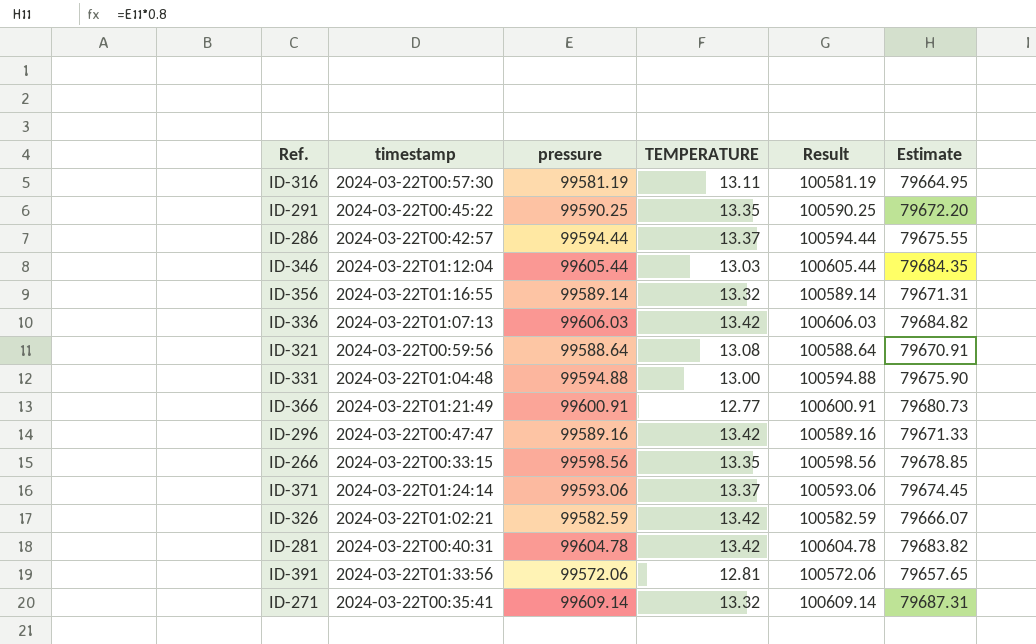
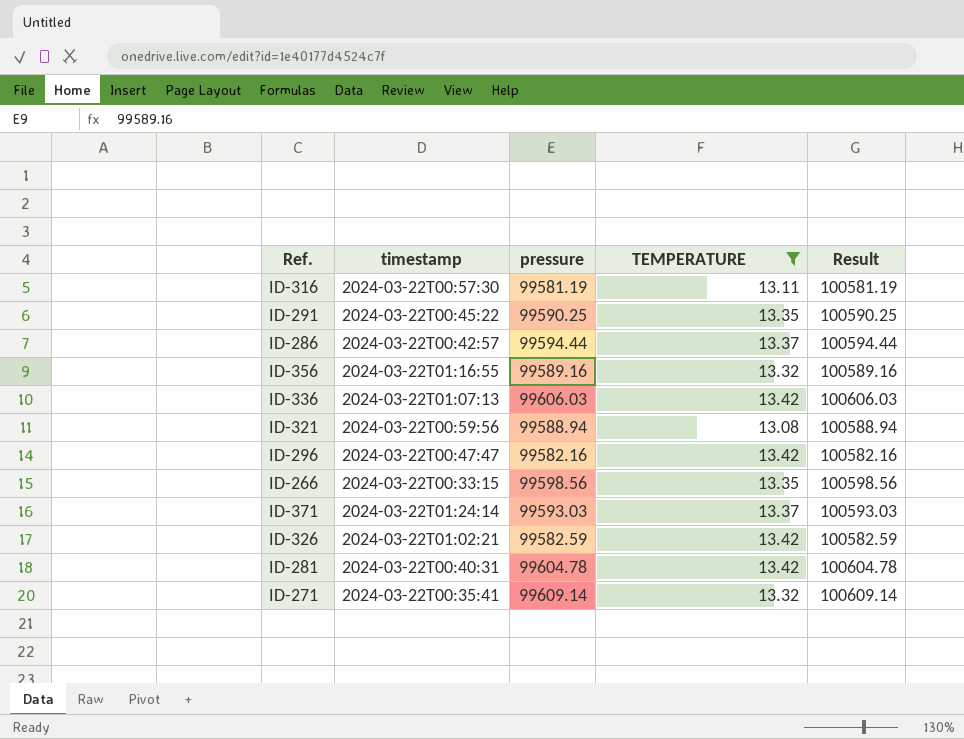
filter: none -> TEMPERATURE >= 13.08
column Estimate | formula: [pressure] * 0.8 -> none
ID-356 | pressure: 99589.14 -> 99589.16
ID-356 | Result: 100589.14 -> 100589.16
ID-321 | pressure: 99588.64 -> 99588.94
ID-321 | Result: 100588.64 -> 100588.94
ID-296 | pressure: 99589.16 -> 99582.16
ID-296 | Result: 100589.16 -> 100582.16
ID-371 | pressure: 99593.06 -> 99593.03
ID-371 | Result: 100593.06 -> 100593.03

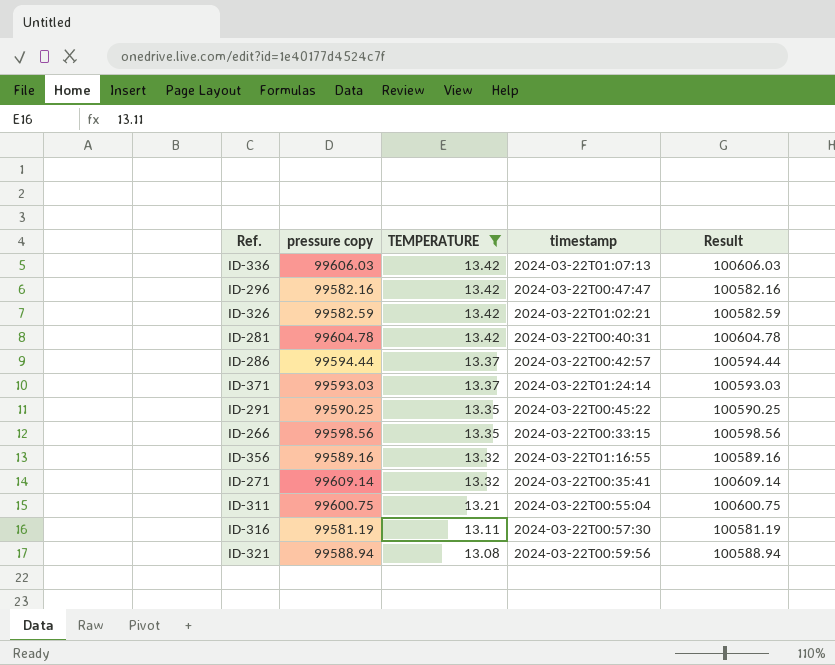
row order: none -> TEMPERATURE descending
column name: pressure -> pressure copy
column timestamp | position: 2 -> 4
row ID-311: none -> 99600.75 | 13.21 | 2024-03-22T00:55:04 | 100600.75

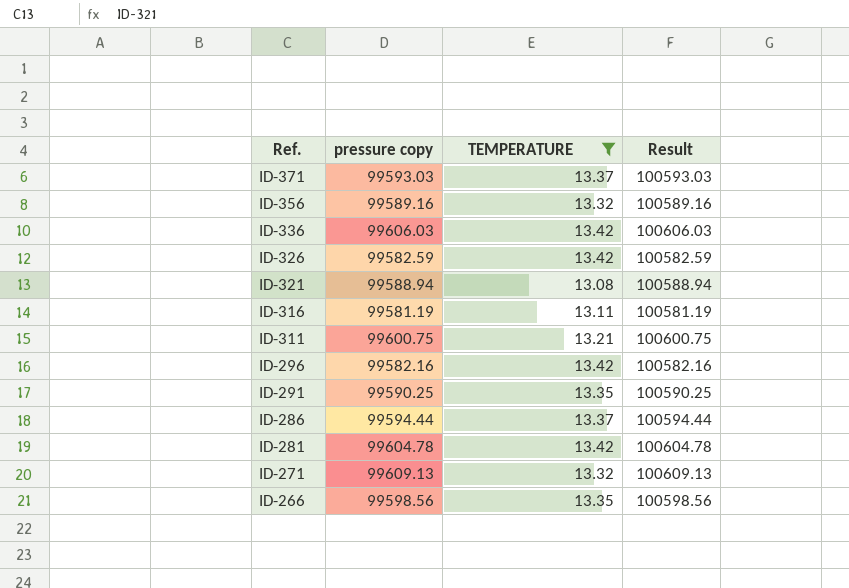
row order: TEMPERATURE descending -> Ref. descending
column timestamp | position: 4 -> none
ID-271 | pressure copy: 99609.14 -> 99609.13
ID-271 | Result: 100609.14 -> 100609.13

